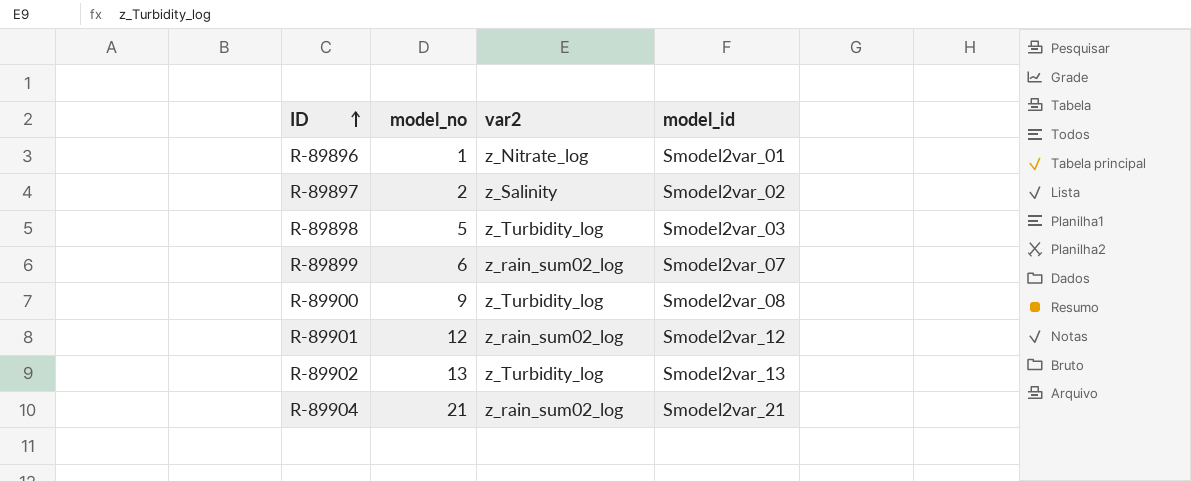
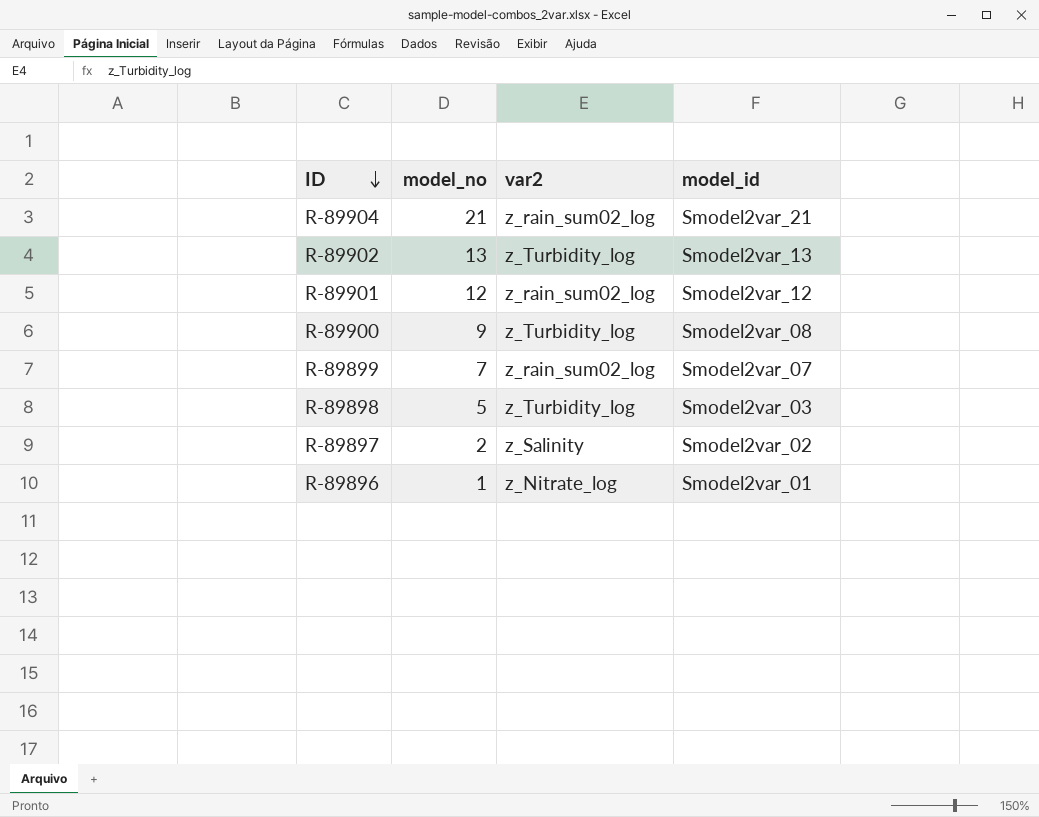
row order: ID ascending -> ID descending
R-89899 | model_no: 6 -> 7

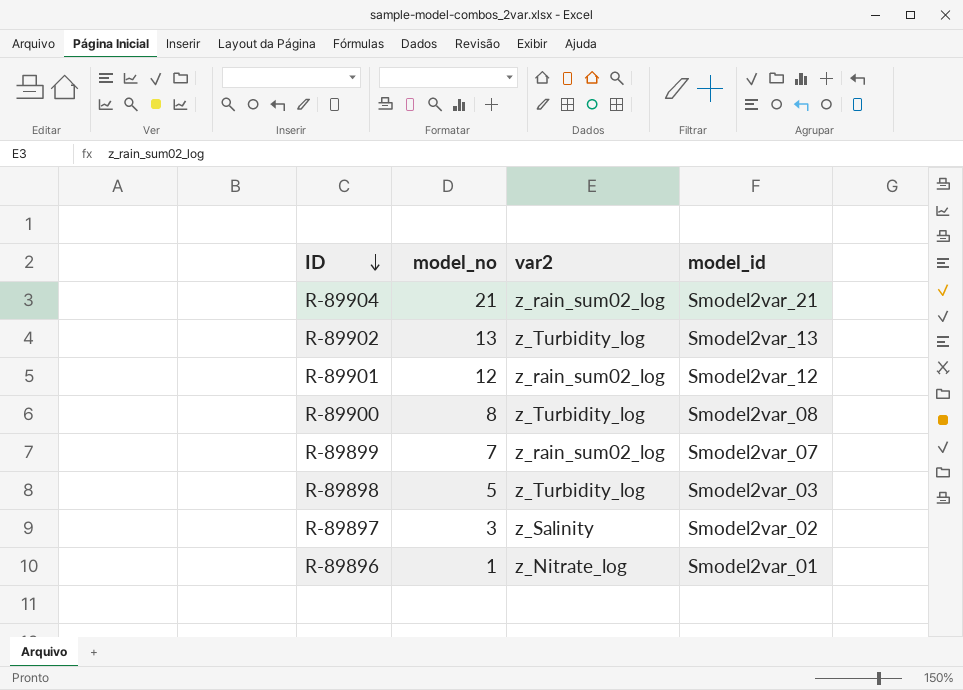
R-89900 | model_no: 9 -> 8
R-89897 | model_no: 2 -> 3

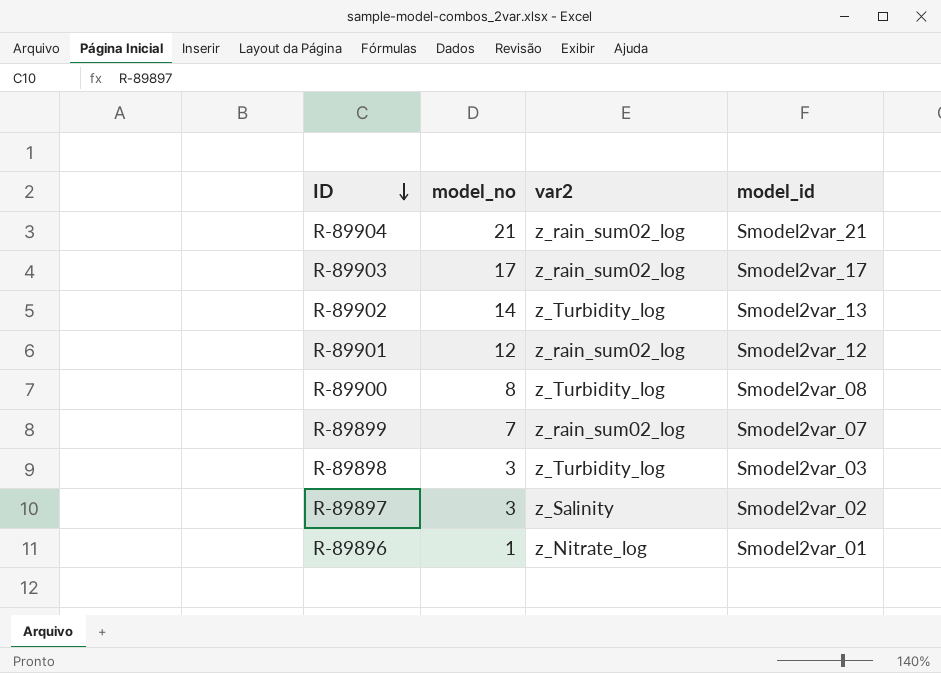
row R-89903: none -> 17 | z_rain_sum02_log | Smodel2var_17
R-89902 | model_no: 13 -> 14
R-89898 | model_no: 5 -> 3

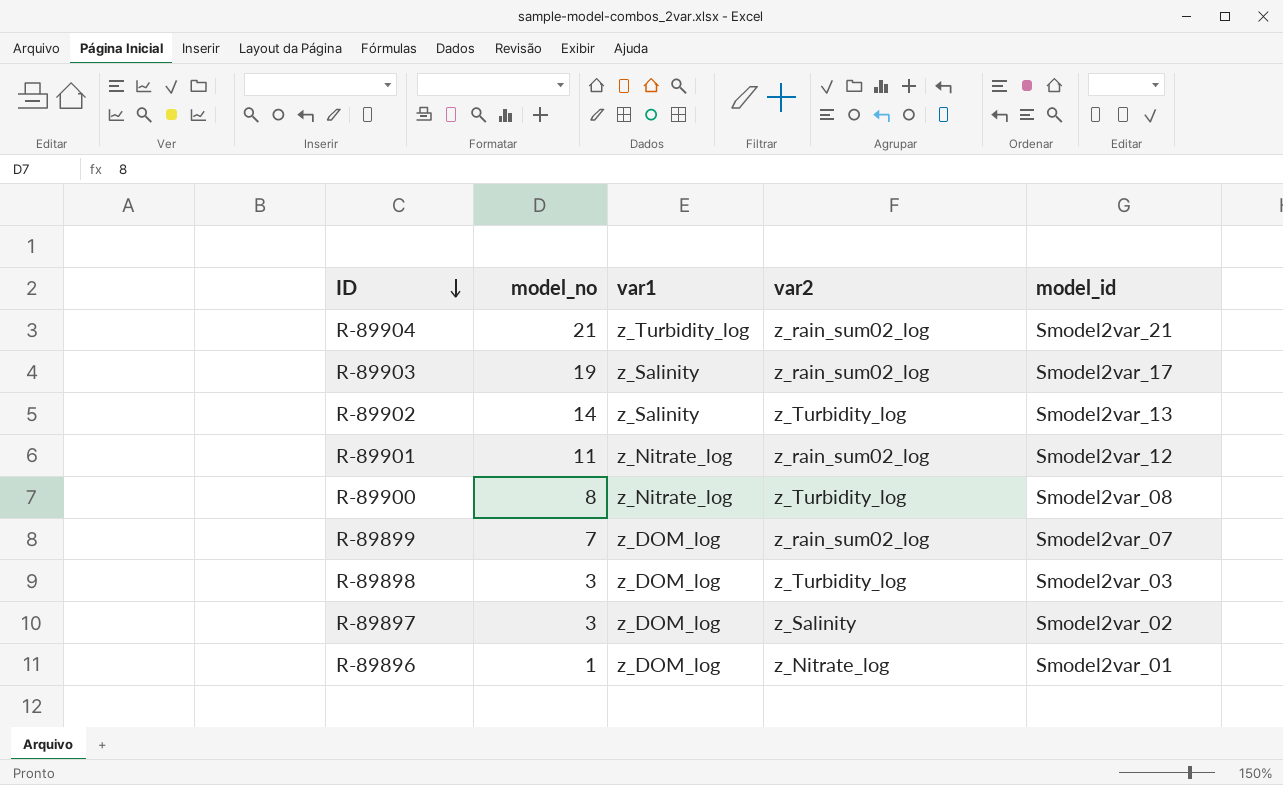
column var1 | position: none -> 3
R-89903 | model_no: 17 -> 19
R-89901 | model_no: 12 -> 11

